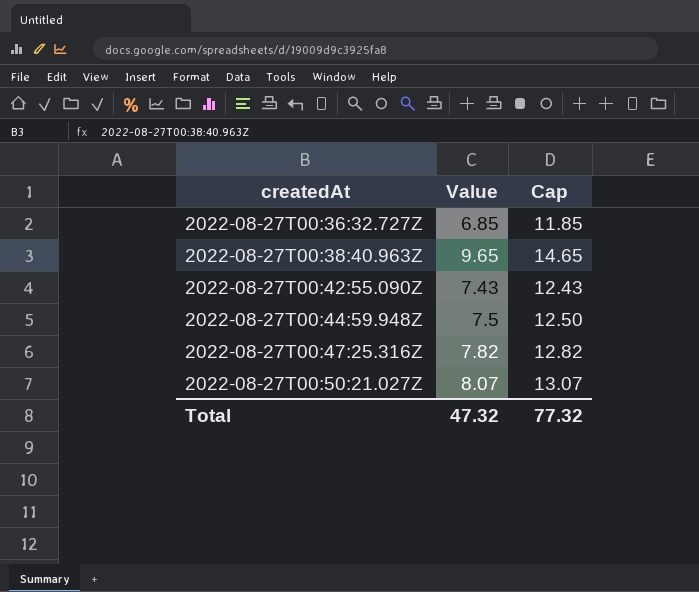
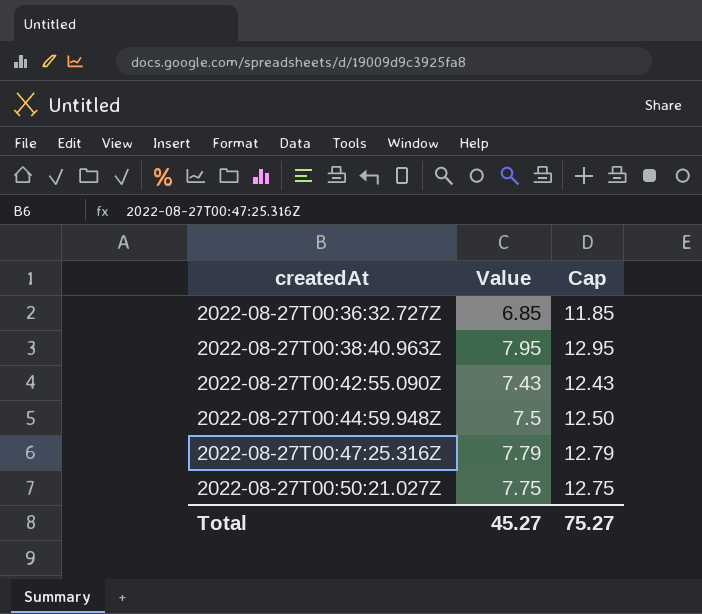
2022-08-27T00:38:40.963Z | Value: 9.65 -> 7.95
2022-08-27T00:38:40.963Z | Cap: 14.65 -> 12.95
2022-08-27T00:47:25.316Z | Value: 7.82 -> 7.79
2022-08-27T00:47:25.316Z | Cap: 12.82 -> 12.79
2022-08-27T00:50:21.027Z | Value: 8.07 -> 7.75
2022-08-27T00:50:21.027Z | Cap: 13.07 -> 12.75
Total | Value: 47.32 -> 45.27
Total | Cap: 77.32 -> 75.27

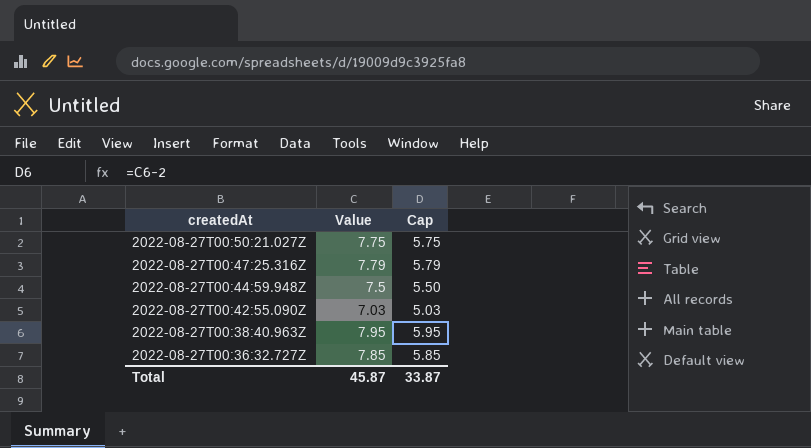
row order: createdAt ascending -> createdAt descending
column Cap | formula: [Value] + 5 -> [Value] - 2
2022-08-27T00:42:55.090Z | Value: 7.43 -> 7.03
2022-08-27T00:36:32.727Z | Value: 6.85 -> 7.85
Total | Value: 45.27 -> 45.87
Total | Cap: 75.27 -> 33.87

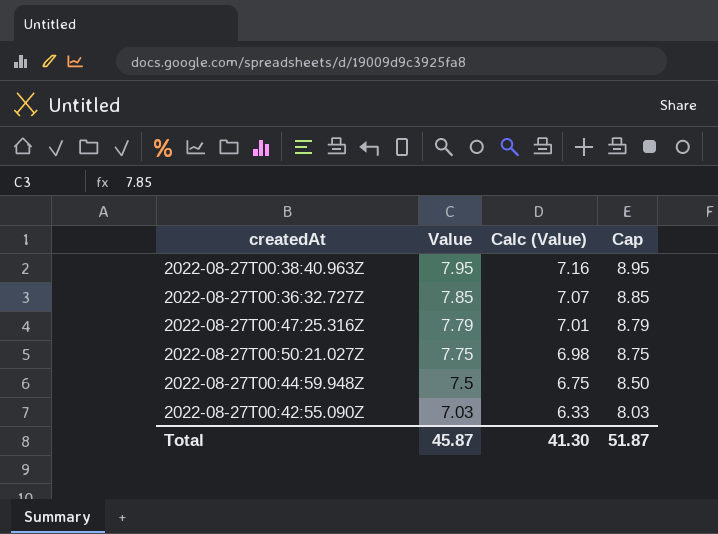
row order: createdAt descending -> Value descending
column Calc (Value) | formula: none -> [Value] * 0.9
column Cap | formula: [Value] - 2 -> [Value] + 1
Total | Cap: 33.87 -> 51.87

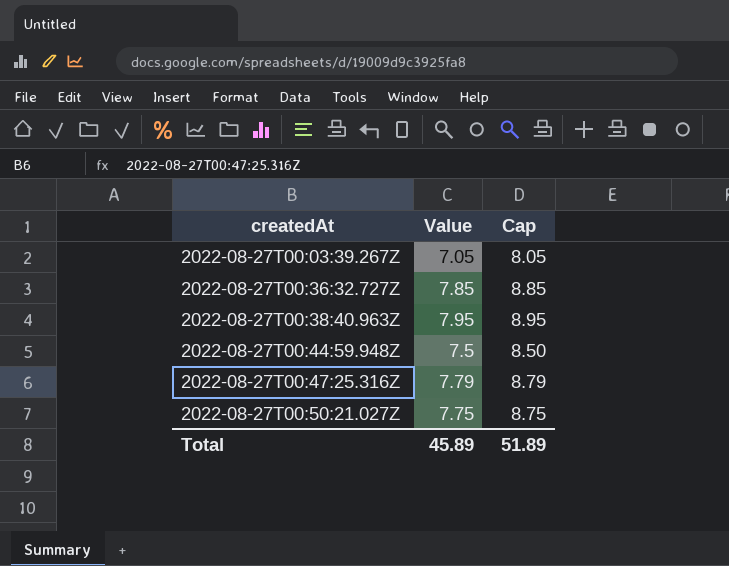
row order: Value descending -> createdAt ascending
column Calc (Value) | formula: [Value] * 0.9 -> none
row 2022-08-27T00:42:55.090Z: 7.03 | 6.33 | 8.03 -> none
row 2022-08-27T00:03:39.267Z: none -> 7.05 | 8.05
Total | Value: 45.87 -> 45.89
Total | Cap: 51.87 -> 51.89

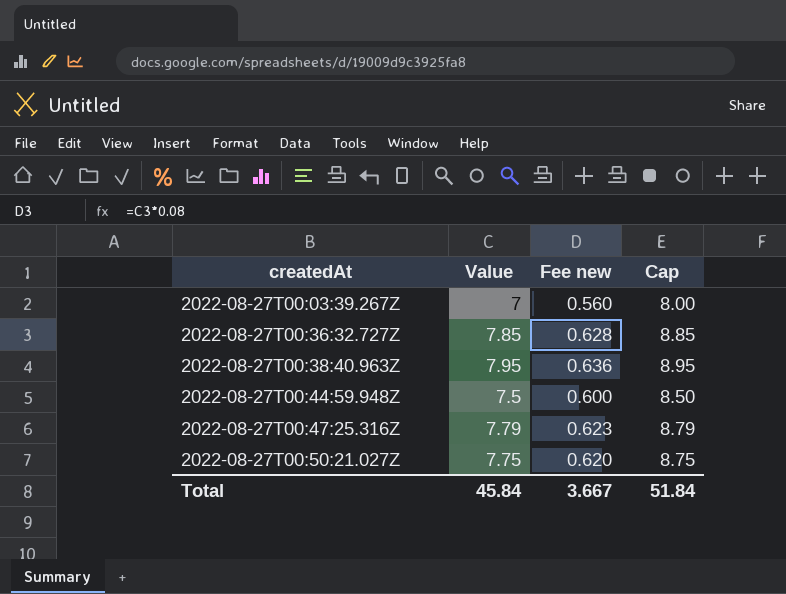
column Fee new | formula: none -> [Value] * 0.08
2022-08-27T00:03:39.267Z | Value: 7.05 -> 7
2022-08-27T00:03:39.267Z | Cap: 8.05 -> 8.00
Total | Value: 45.89 -> 45.84
Total | Cap: 51.89 -> 51.84

